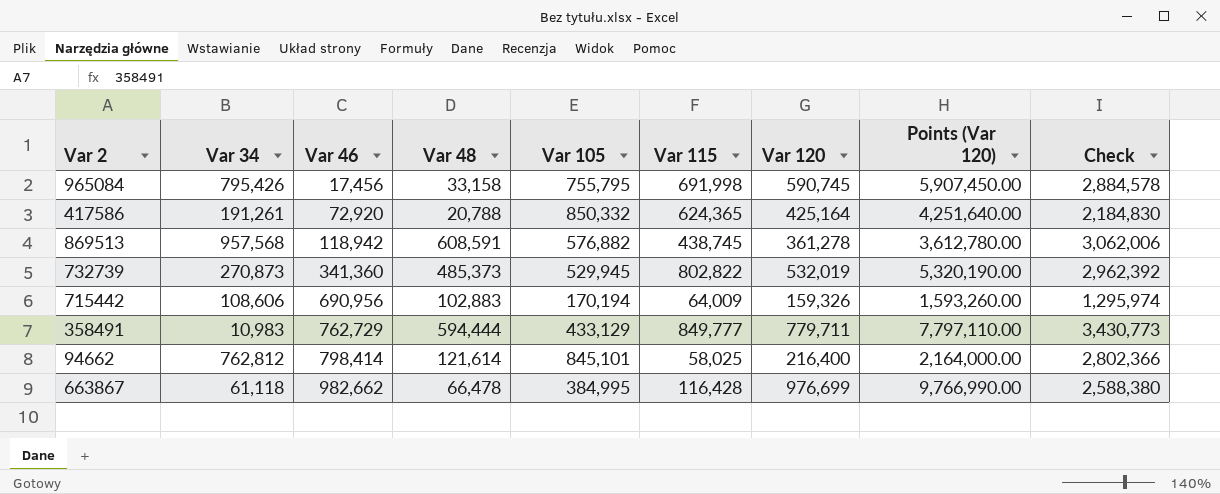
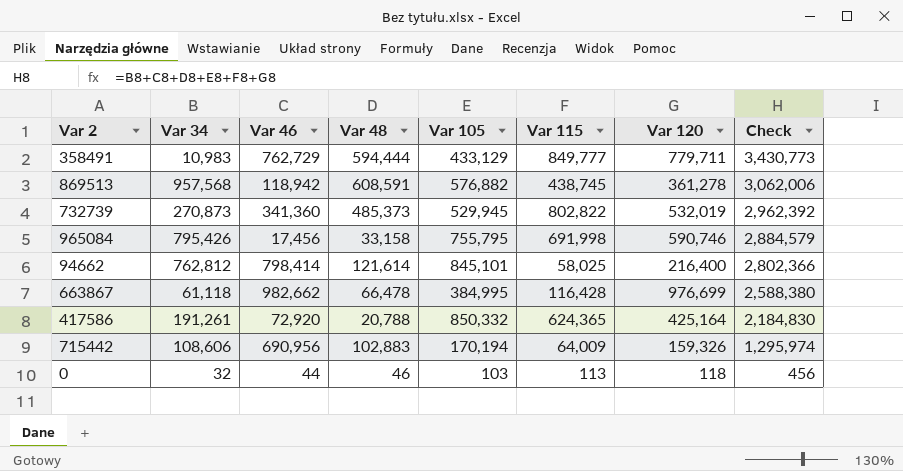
row order: Var 46 ascending -> Check descending
column Points (Var 120) | formula: [Var 120] * 10 -> none
965084 | Var 120: 590,745 -> 590,746
965084 | Check: 2,884,578 -> 2,884,579
row 0: none -> 32 | 44 | 46 | 103 | 113 | 118 | 456

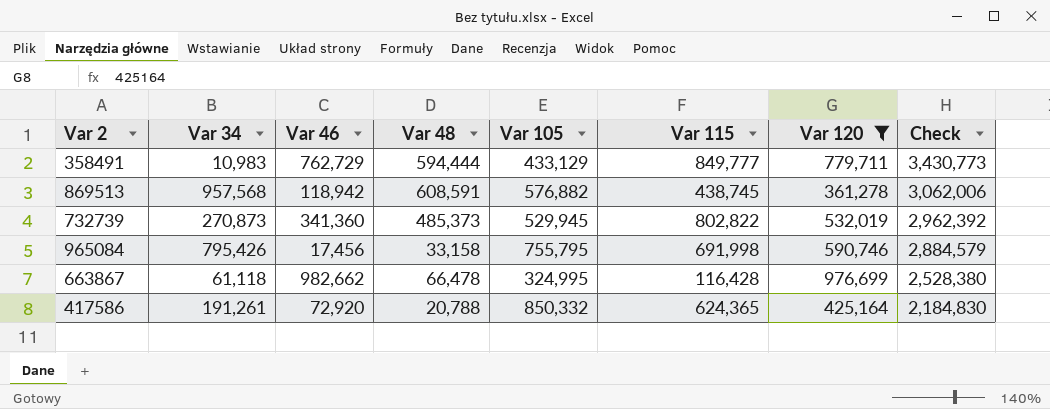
filter: none -> Var 120 >= 361,278
663867 | Var 105: 384,995 -> 324,995
663867 | Check: 2,588,380 -> 2,528,380

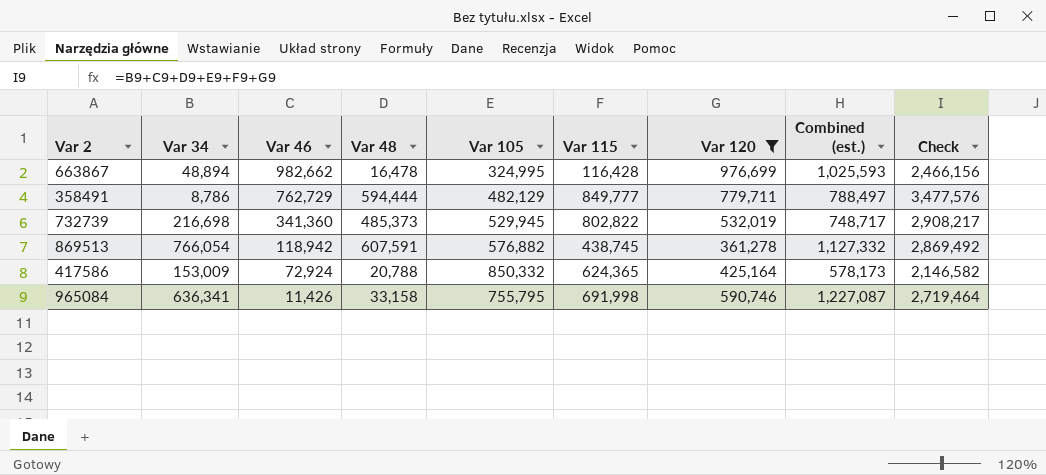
row order: Check descending -> Var 46 descending
column Combined (est.) | formula: none -> [Var 34] + [Var 120]
663867 | Var 34: 61,118 -> 48,894
663867 | Var 48: 66,478 -> 16,478
663867 | Check: 2,528,380 -> 2,466,156
358491 | Var 34: 10,983 -> 8,786
358491 | Var 105: 433,129 -> 482,129
358491 | Check: 3,430,773 -> 3,477,576
732739 | Var 34: 270,873 -> 216,698
732739 | Check: 2,962,392 -> 2,908,217
869513 | Var 34: 957,568 -> 766,054
869513 | Var 48: 608,591 -> 607,591
869513 | Check: 3,062,006 -> 2,869,492
417586 | Var 34: 191,261 -> 153,009
417586 | Var 46: 72,920 -> 72,924
417586 | Check: 2,184,830 -> 2,146,582
965084 | Var 34: 795,426 -> 636,341
965084 | Var 46: 17,456 -> 11,426
965084 | Check: 2,884,579 -> 2,719,464

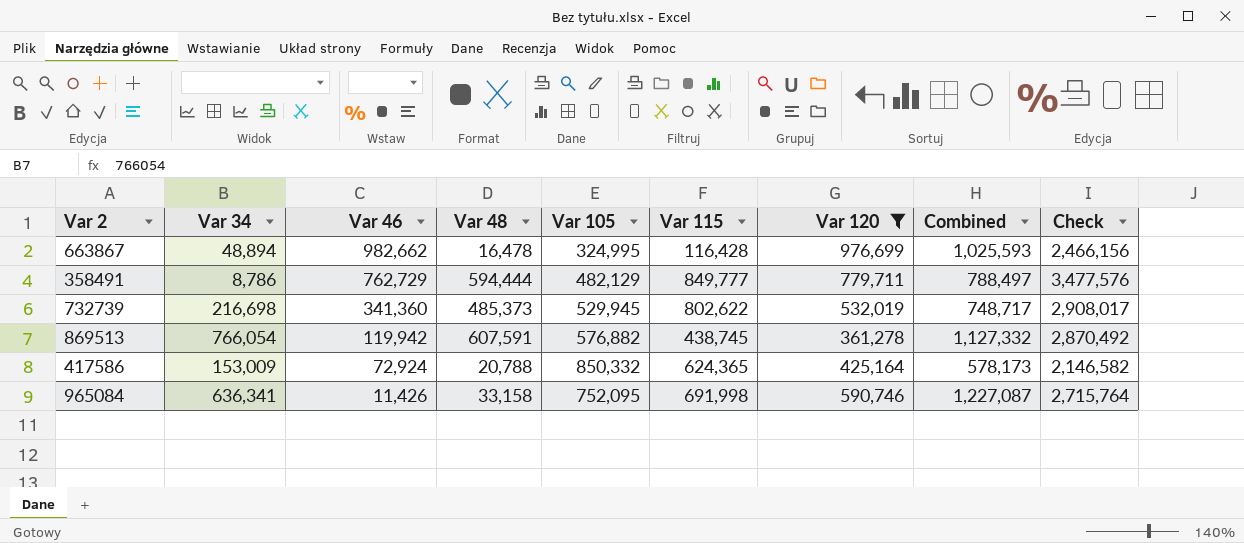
column name: Combined (est.) -> Combined
732739 | Var 115: 802,822 -> 802,622
732739 | Check: 2,908,217 -> 2,908,017
869513 | Var 46: 118,942 -> 119,942
869513 | Check: 2,869,492 -> 2,870,492
965084 | Var 105: 755,795 -> 752,095
965084 | Check: 2,719,464 -> 2,715,764

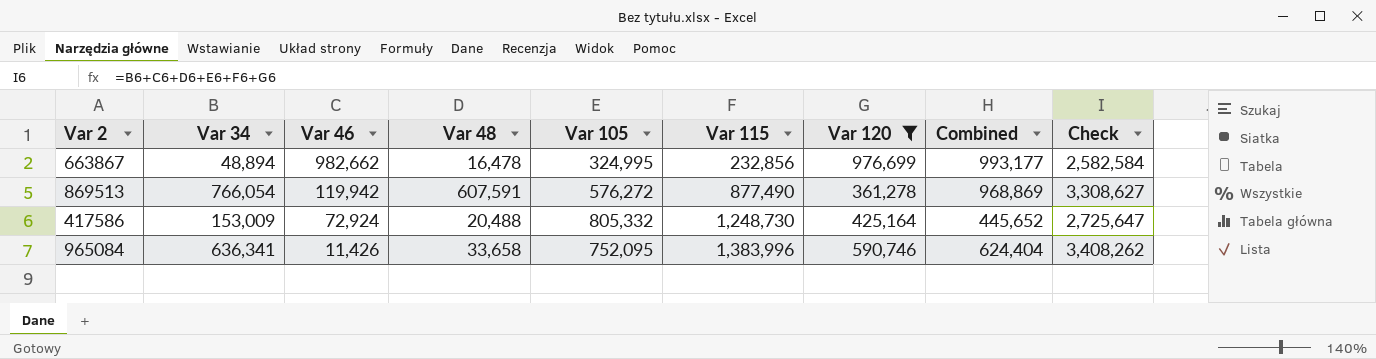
column Combined | formula: [Var 34] + [Var 120] -> [Var 48] + [Var 120]
row 358491: 8,786 | 762,729 | 594,444 | 482,129 | 849,777 | 779,711 | 788,497 | 3,477,576 -> none
row 732739: 216,698 | 341,360 | 485,373 | 529,945 | 802,622 | 532,019 | 748,717 | 2,908,017 -> none
663867 | Var 115: 116,428 -> 232,856
663867 | Check: 2,466,156 -> 2,582,584
869513 | Var 105: 576,882 -> 576,272
869513 | Var 115: 438,745 -> 877,490
869513 | Check: 2,870,492 -> 3,308,627
417586 | Var 48: 20,788 -> 20,488
417586 | Var 105: 850,332 -> 805,332
417586 | Var 115: 624,365 -> 1,248,730
417586 | Check: 2,146,582 -> 2,725,647
965084 | Var 48: 33,158 -> 33,658
965084 | Var 115: 691,998 -> 1,383,996
965084 | Check: 2,715,764 -> 3,408,262

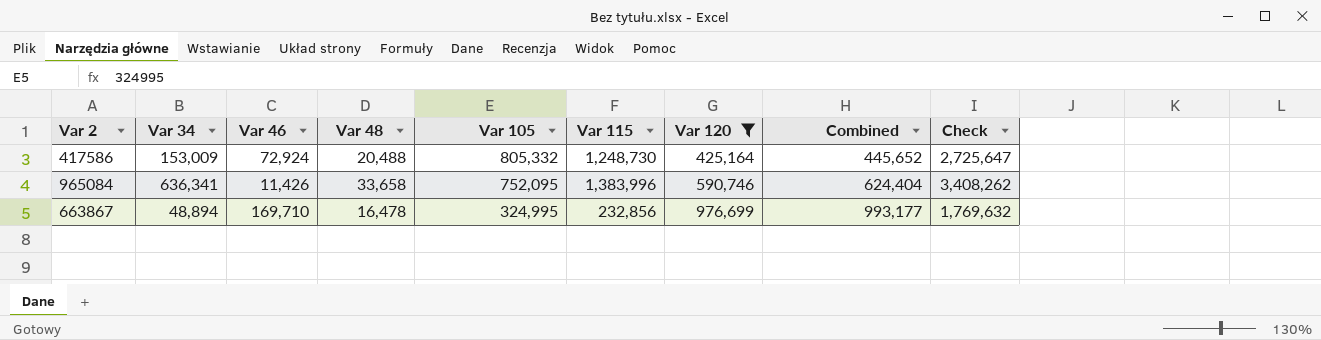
row order: Var 46 descending -> Var 105 descending
row 869513: 766,054 | 119,942 | 607,591 | 576,272 | 877,490 | 361,278 | 968,869 | 3,308,627 -> none
663867 | Var 46: 982,662 -> 169,710
663867 | Check: 2,582,584 -> 1,769,632

